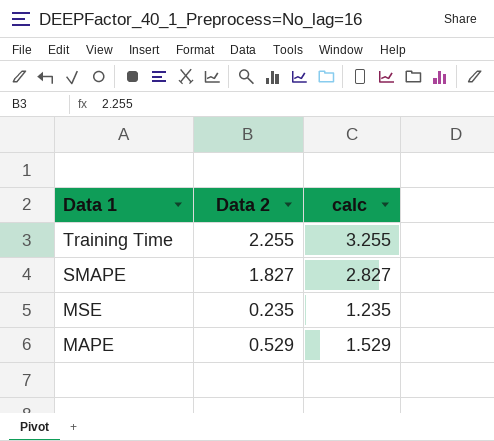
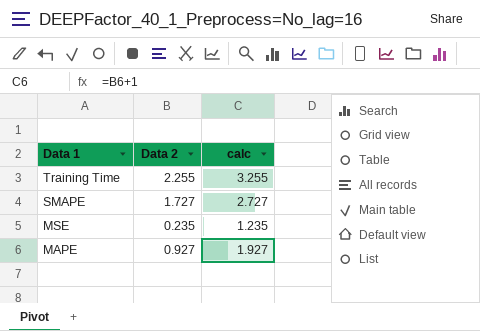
SMAPE | Data 2: 1.827 -> 1.727
SMAPE | calc: 2.827 -> 2.727
MAPE | Data 2: 0.529 -> 0.927
MAPE | calc: 1.529 -> 1.927

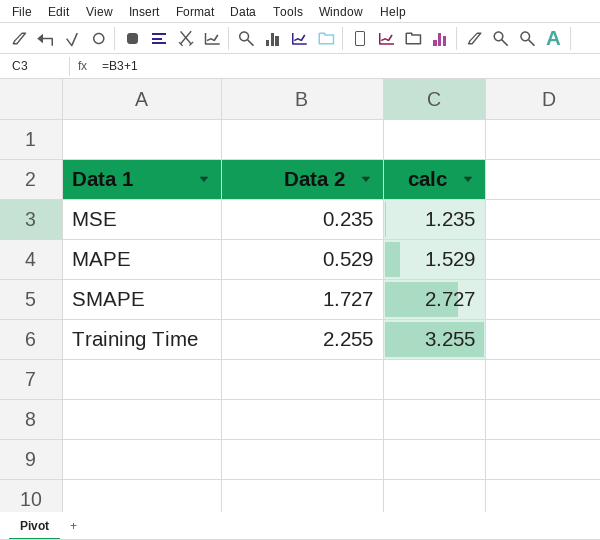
row order: Data 1 descending -> Data 2 ascending
MAPE | Data 2: 0.927 -> 0.529
MAPE | calc: 1.927 -> 1.529

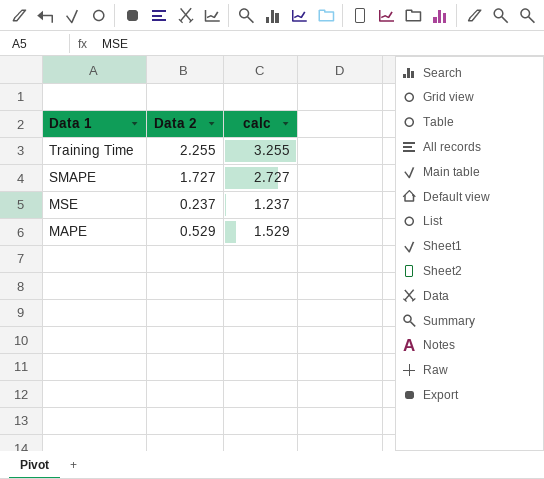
row order: Data 2 ascending -> Data 1 descending
MSE | Data 2: 0.235 -> 0.237
MSE | calc: 1.235 -> 1.237

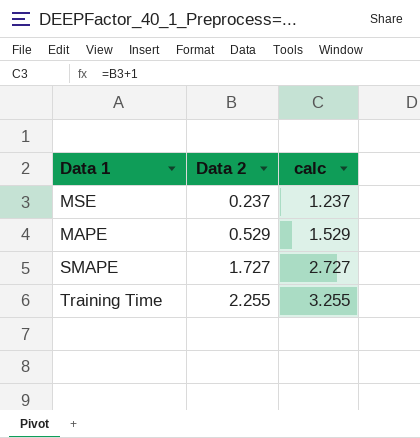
row order: Data 1 descending -> Data 2 ascending

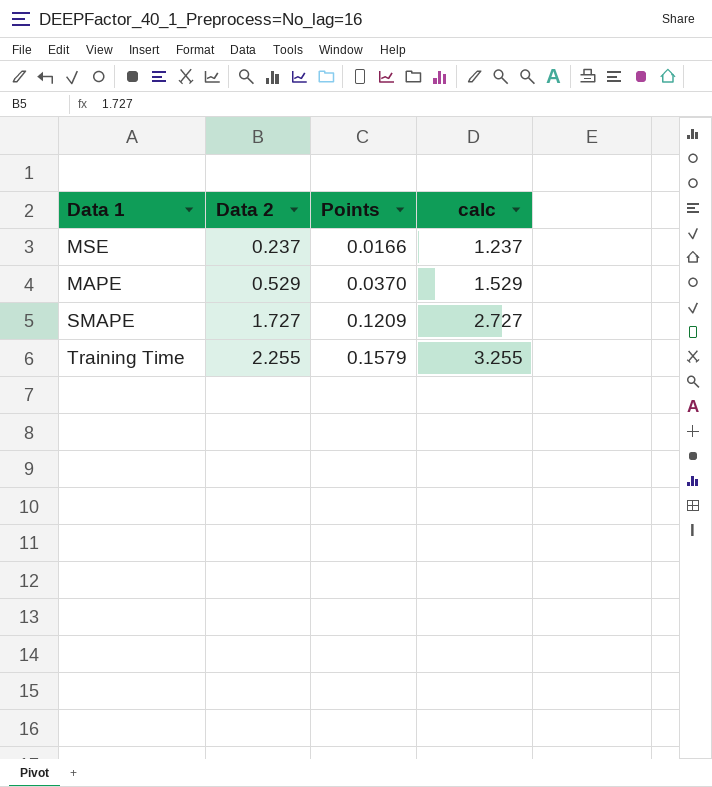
column Points | formula: none -> [Data 2] * 0.07

